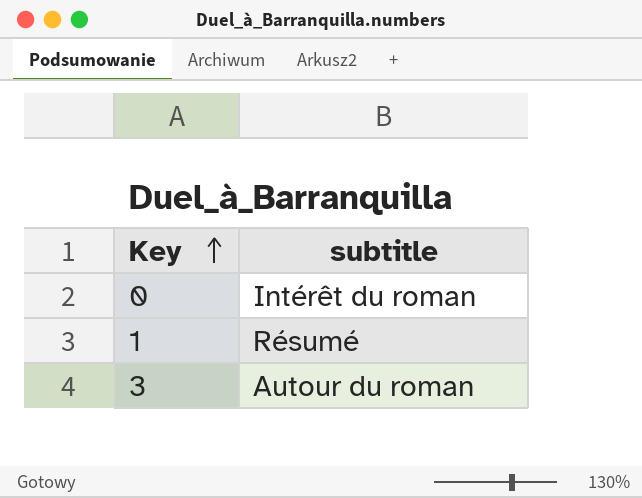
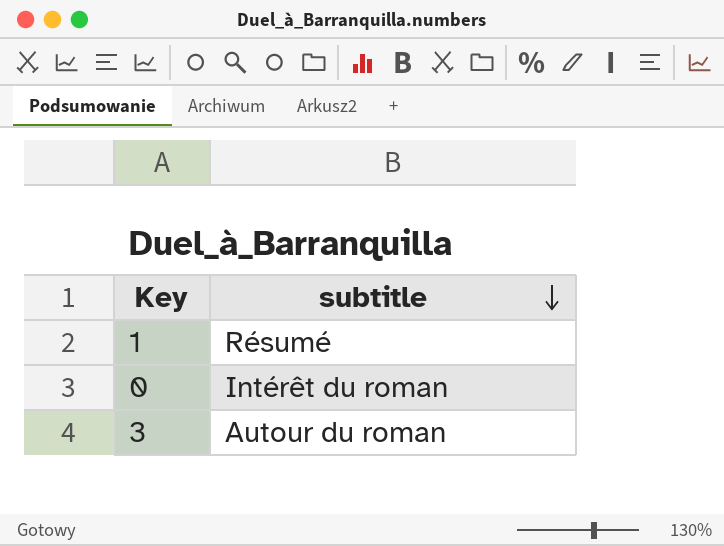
row order: Key ascending -> subtitle descending

